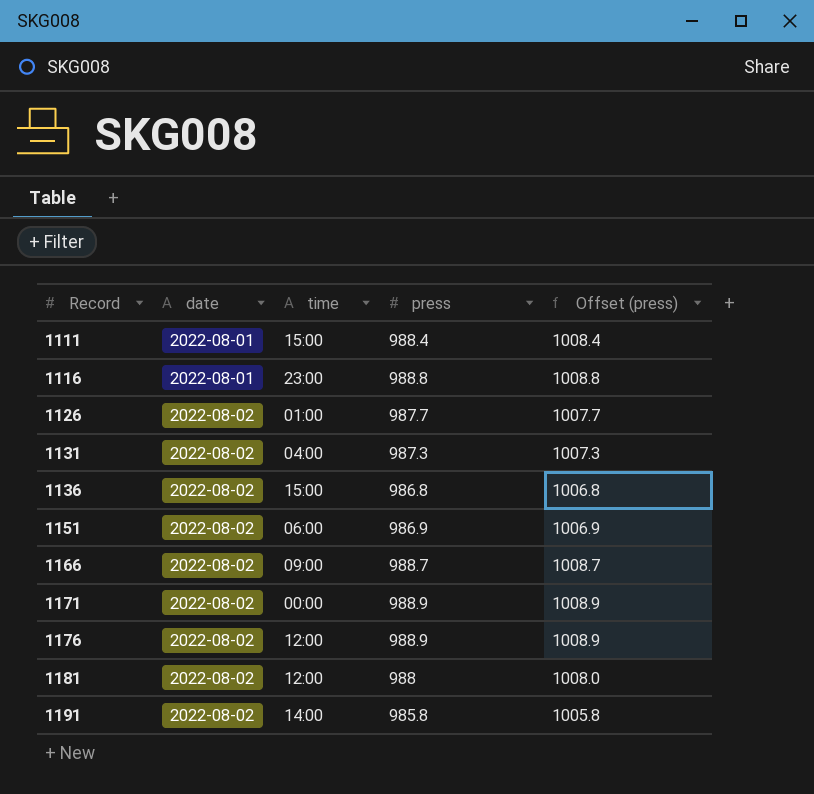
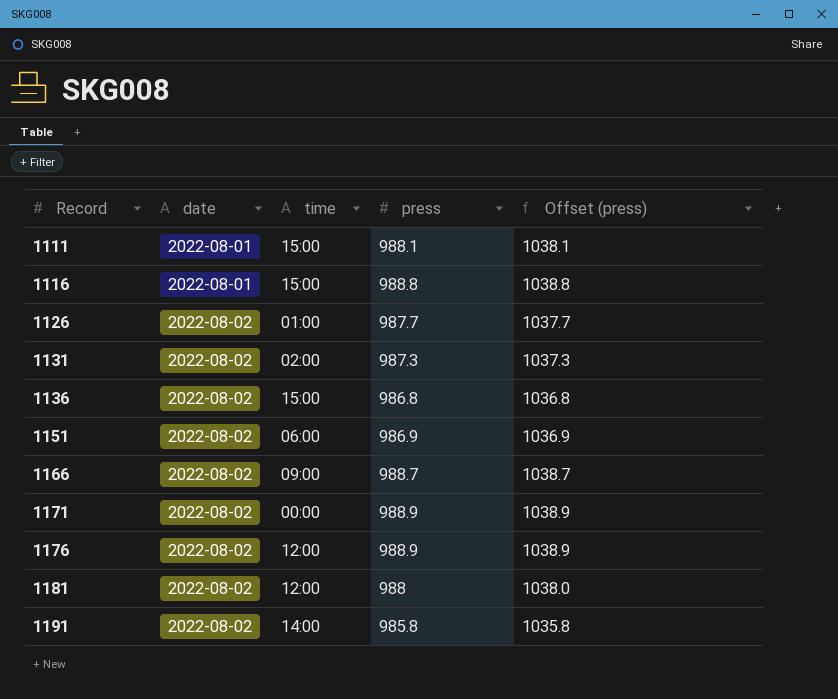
column Offset (press) | formula: [press] + 20 -> [press] + 50
1111 | press: 988.4 -> 988.1
1116 | time: 23:00 -> 15:00
1131 | time: 04:00 -> 02:00

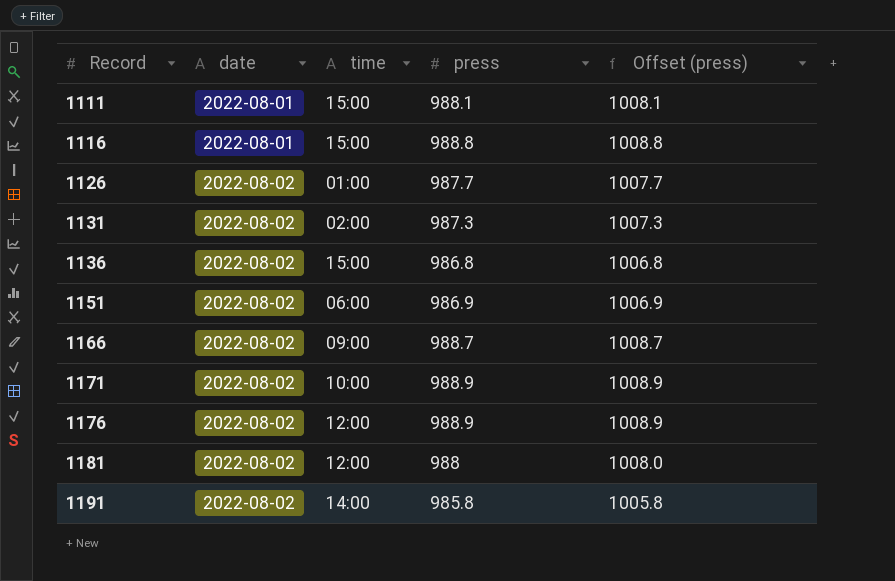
column Offset (press) | formula: [press] + 50 -> [press] + 20
1171 | time: 00:00 -> 10:00

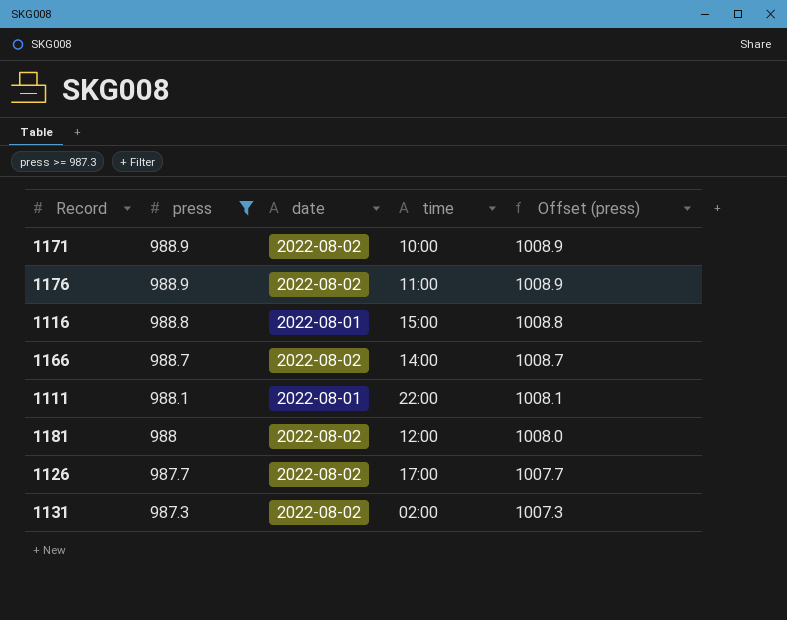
filter: none -> press >= 987.3
row order: Record ascending -> press descending
column press | position: 4 -> 2
1176 | time: 12:00 -> 11:00
1166 | time: 09:00 -> 14:00
1111 | time: 15:00 -> 22:00
1126 | time: 01:00 -> 17:00

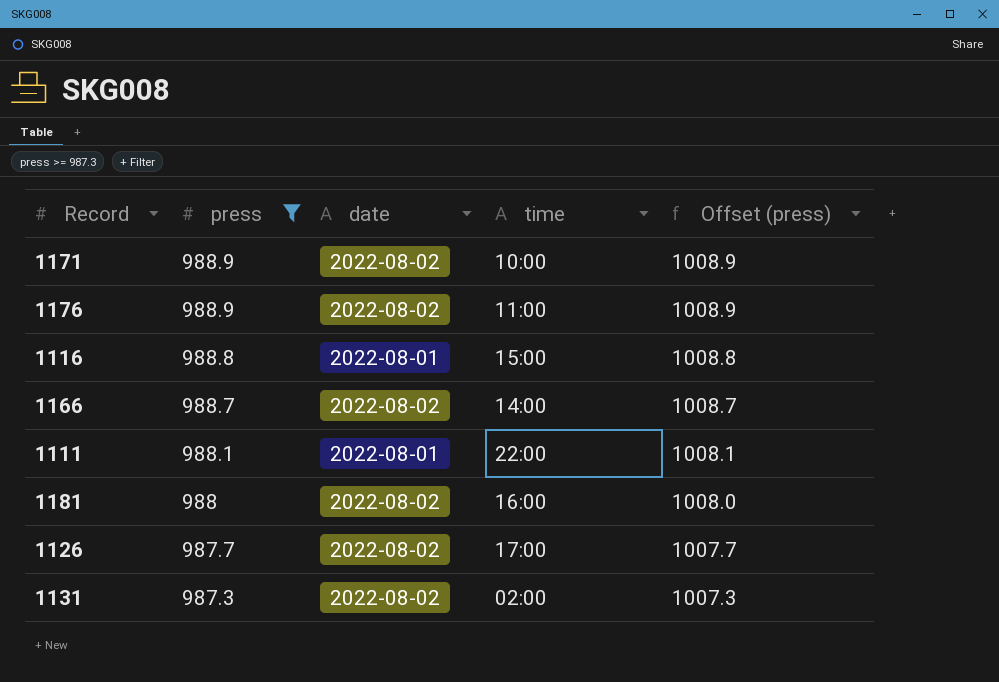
1181 | time: 12:00 -> 16:00

